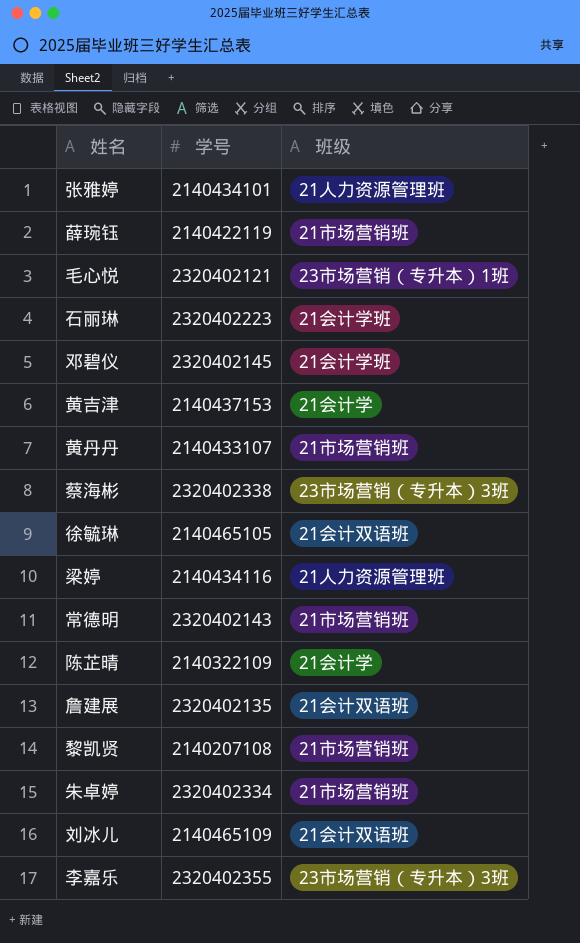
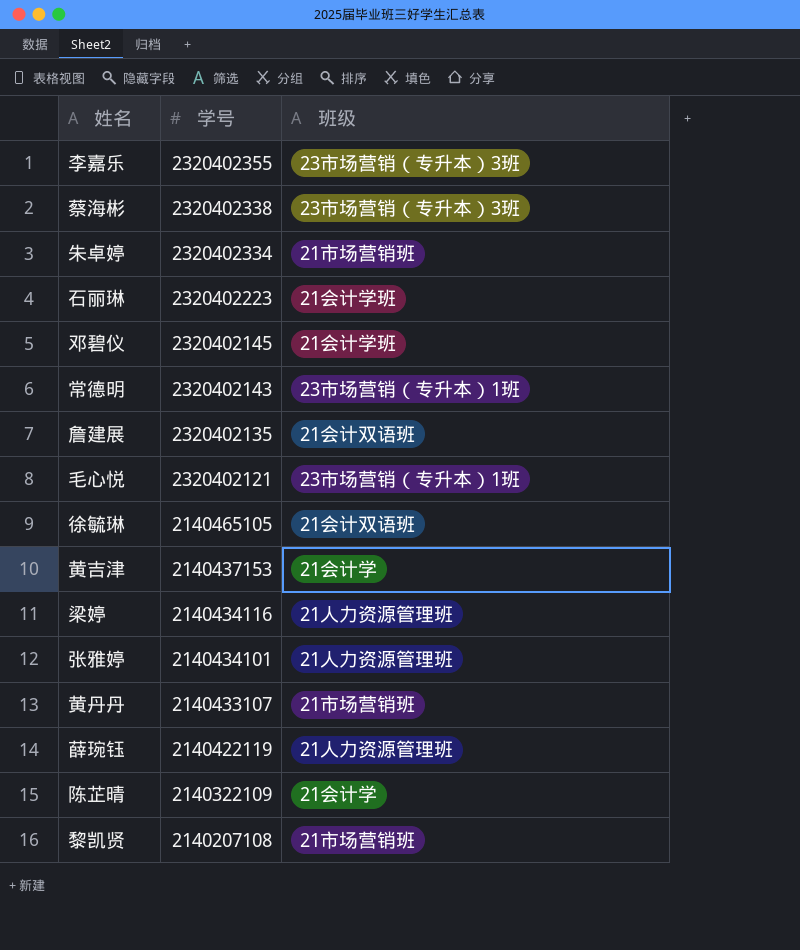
row order: none -> 学号 descending
row 刘冰儿: 2140465109 | 21会计双语班 -> none
常德明 | 班级: 21市场营销班 -> 23市场营销（专升本）1班
薛琬钰 | 班级: 21市场营销班 -> 21人力资源管理班

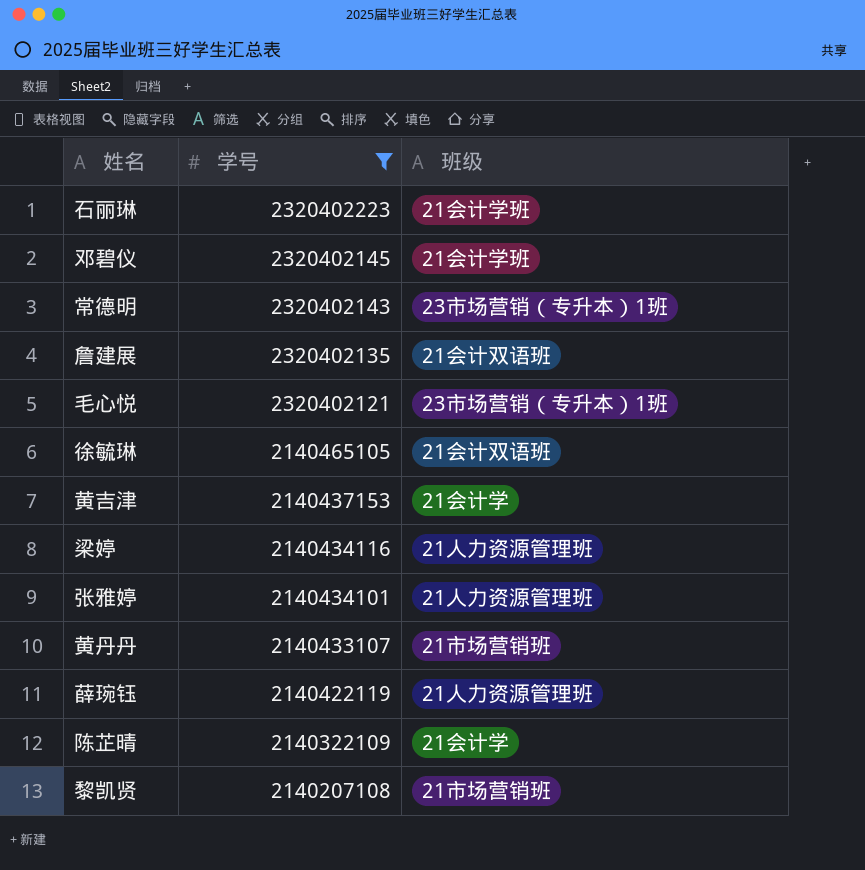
filter: none -> 学号 <= 2320402223

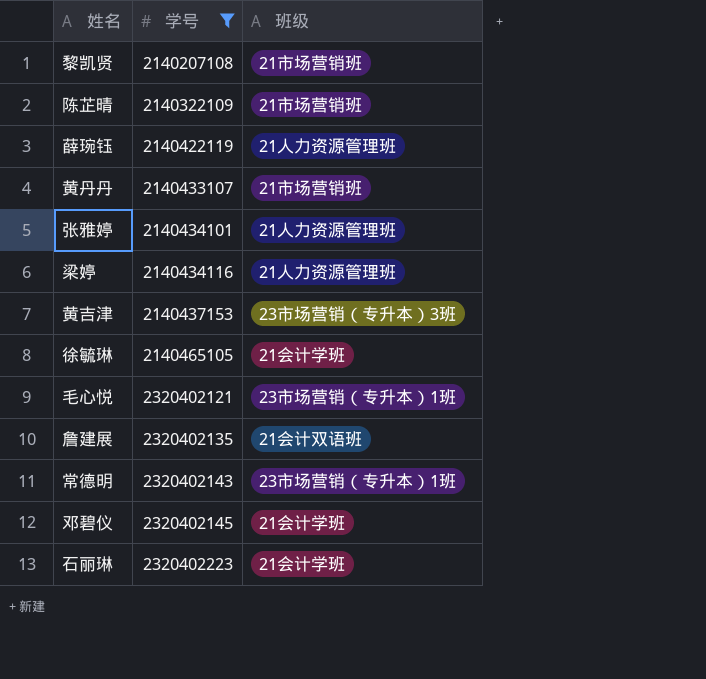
row order: 学号 descending -> 学号 ascending
陈芷晴 | 班级: 21会计学 -> 21市场营销班
黄吉津 | 班级: 21会计学 -> 23市场营销（专升本）3班
徐毓琳 | 班级: 21会计双语班 -> 21会计学班

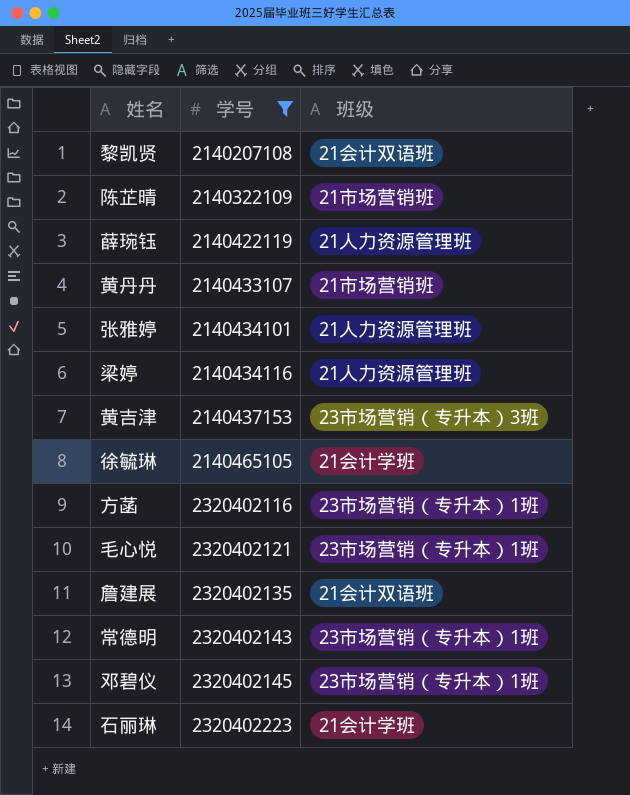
黎凯贤 | 班级: 21市场营销班 -> 21会计双语班
row 方菡: none -> 2320402116 | 23市场营销（专升本）1班
邓碧仪 | 班级: 21会计学班 -> 23市场营销（专升本）1班

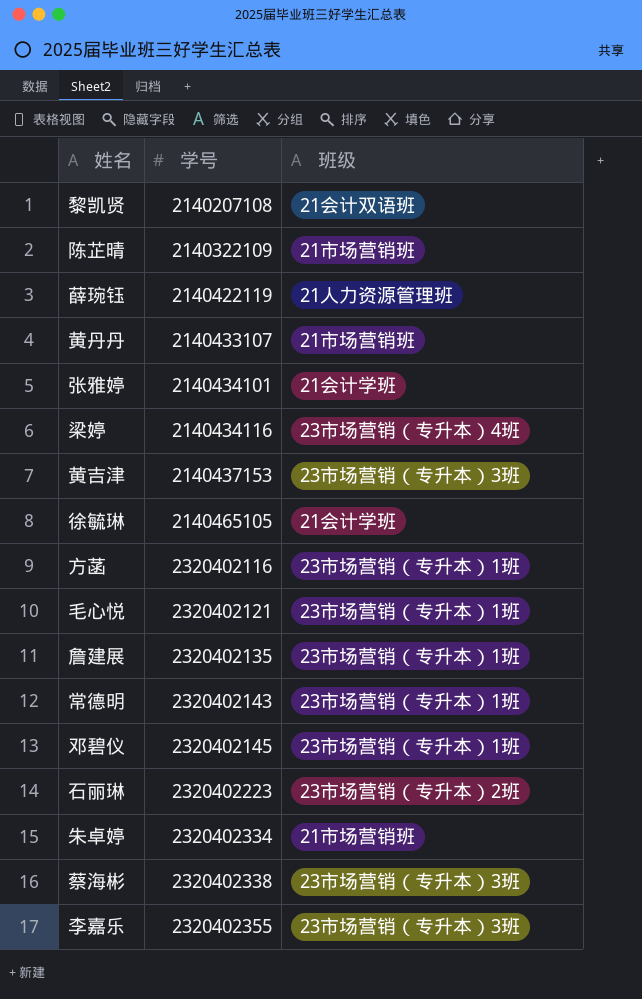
filter: 学号 <= 2320402223 -> none
张雅婷 | 班级: 21人力资源管理班 -> 21会计学班
梁婷 | 班级: 21人力资源管理班 -> 23市场营销（专升本）4班
詹建展 | 班级: 21会计双语班 -> 23市场营销（专升本）1班
石丽琳 | 班级: 21会计学班 -> 23市场营销（专升本）2班

